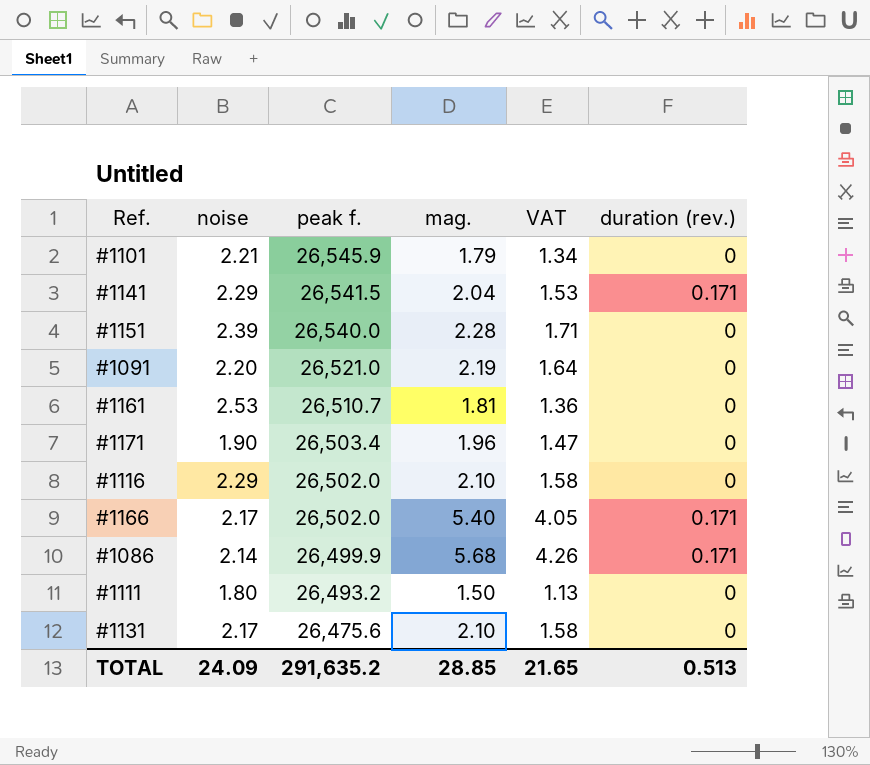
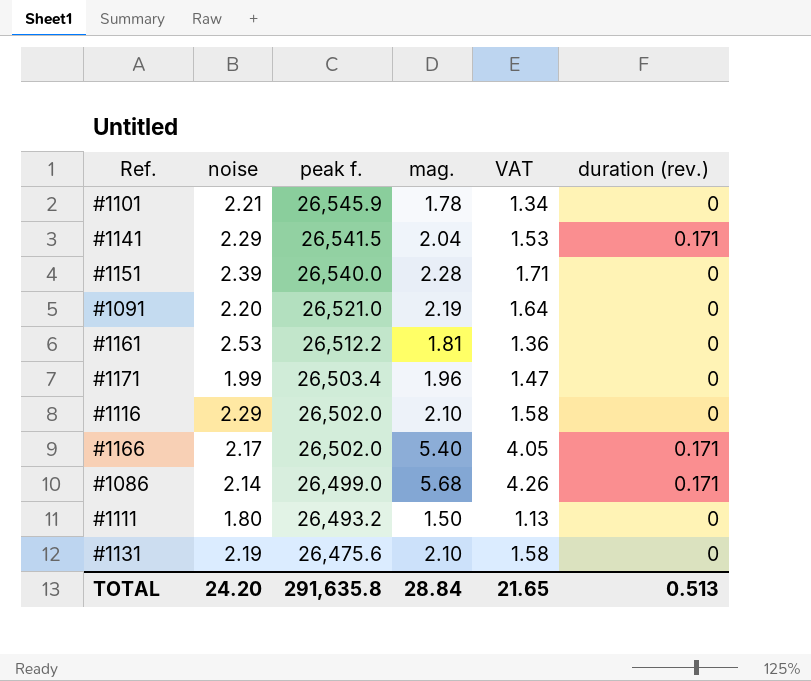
#1101 | mag.: 1.79 -> 1.78
#1161 | peak f.: 26,510.7 -> 26,512.2
#1171 | noise: 1.90 -> 1.99
#1086 | peak f.: 26,499.9 -> 26,499.0
#1131 | noise: 2.17 -> 2.19
TOTAL | noise: 24.09 -> 24.20
TOTAL | peak f.: 291,635.2 -> 291,635.8
TOTAL | mag.: 28.85 -> 28.84

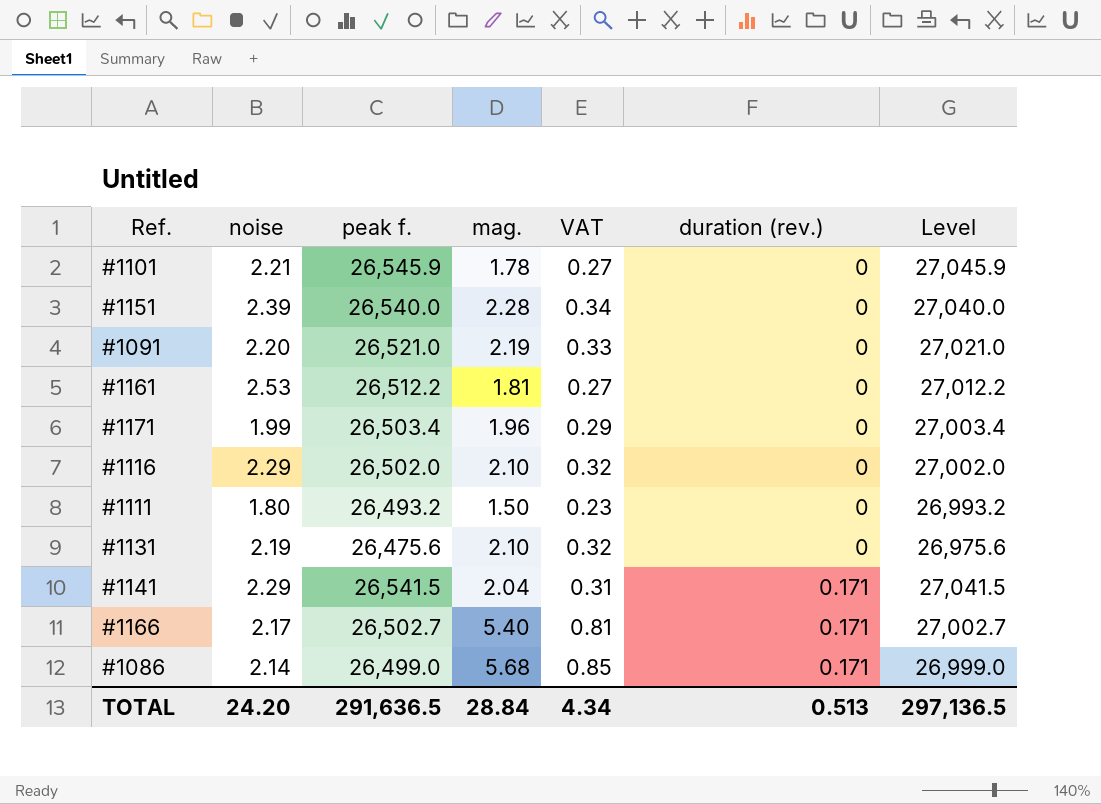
row order: peak f. descending -> duration (rev.) ascending
column VAT | formula: [mag.] * 0.75 -> [mag.] * 0.15
column Level | formula: none -> [peak f.] + 500
#1166 | peak f.: 26,502.0 -> 26,502.7
TOTAL | peak f.: 291,635.8 -> 291,636.5
TOTAL | VAT: 21.65 -> 4.34

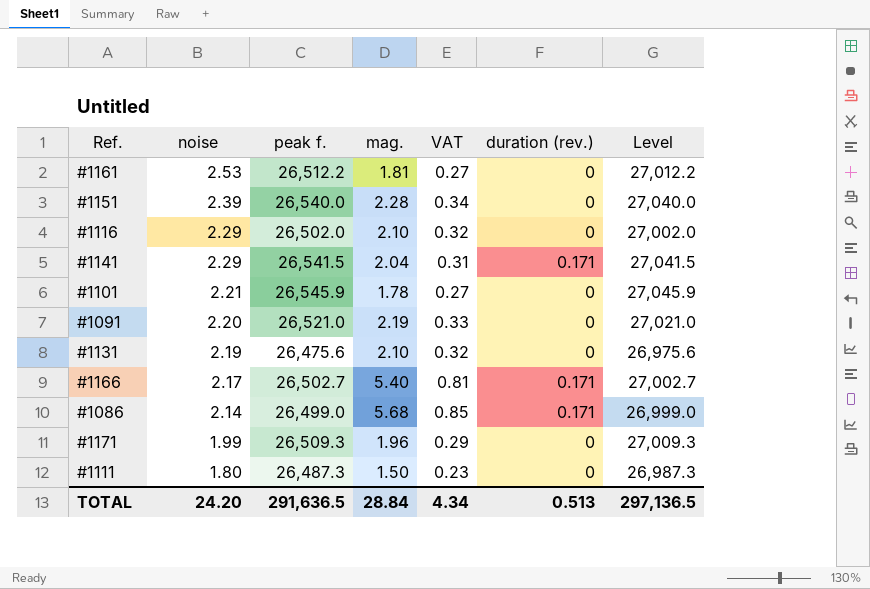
row order: duration (rev.) ascending -> noise descending
#1171 | peak f.: 26,503.4 -> 26,509.3
#1171 | Level: 27,003.4 -> 27,009.3
#1111 | peak f.: 26,493.2 -> 26,487.3
#1111 | Level: 26,993.2 -> 26,987.3

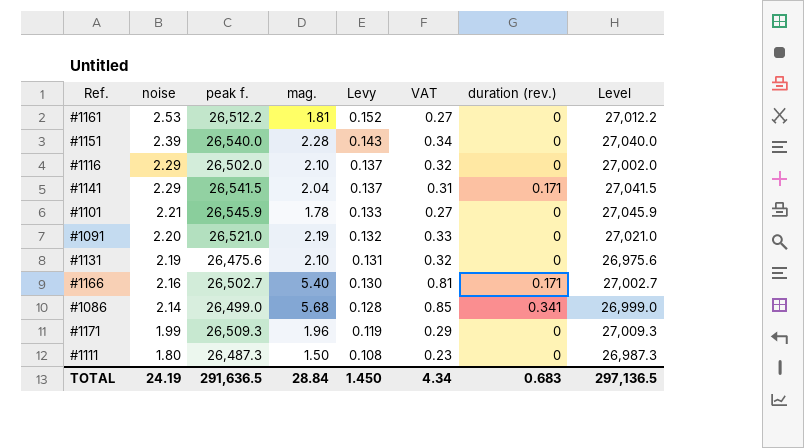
column Levy | formula: none -> [noise] * 0.06
#1166 | noise: 2.17 -> 2.16
#1086 | duration (rev.): 0.171 -> 0.341
TOTAL | noise: 24.20 -> 24.19
TOTAL | duration (rev.): 0.513 -> 0.683

